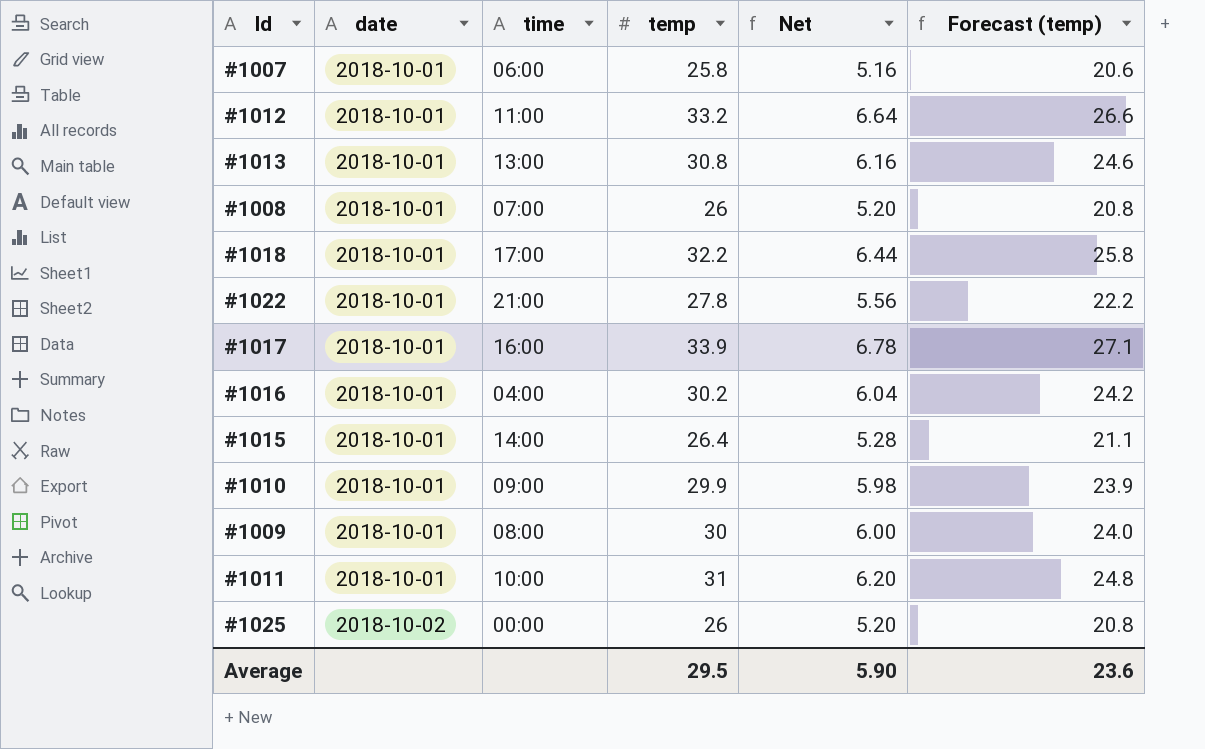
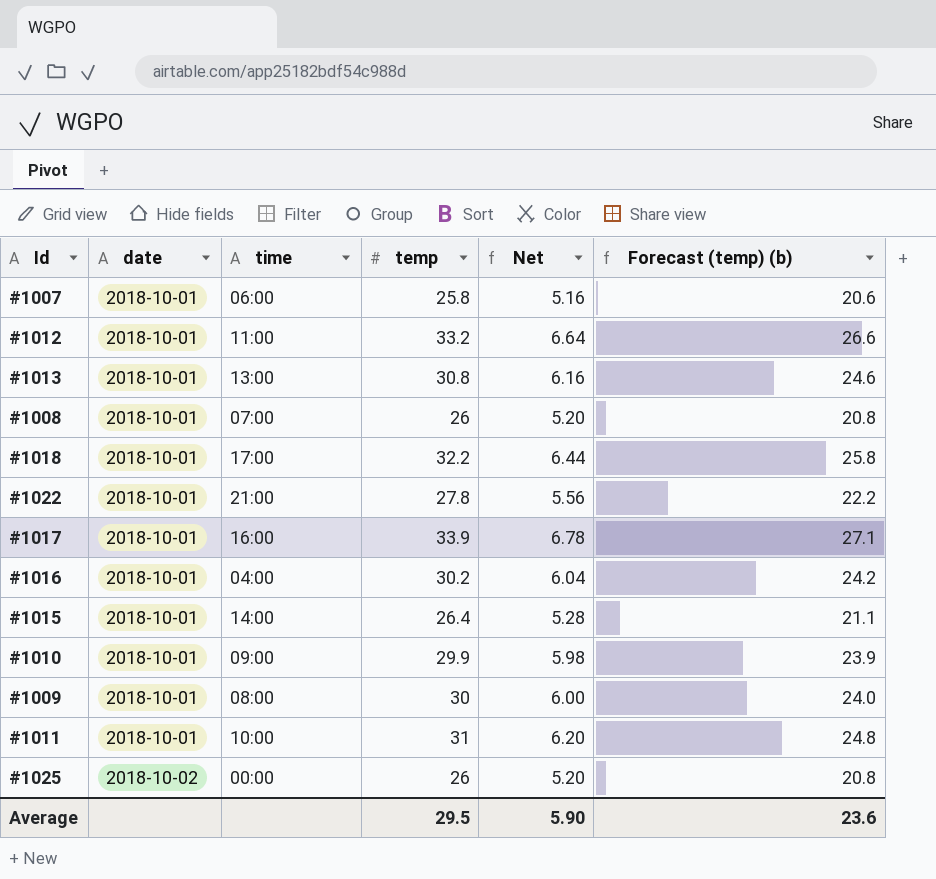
column name: Forecast (temp) -> Forecast (temp) (b)

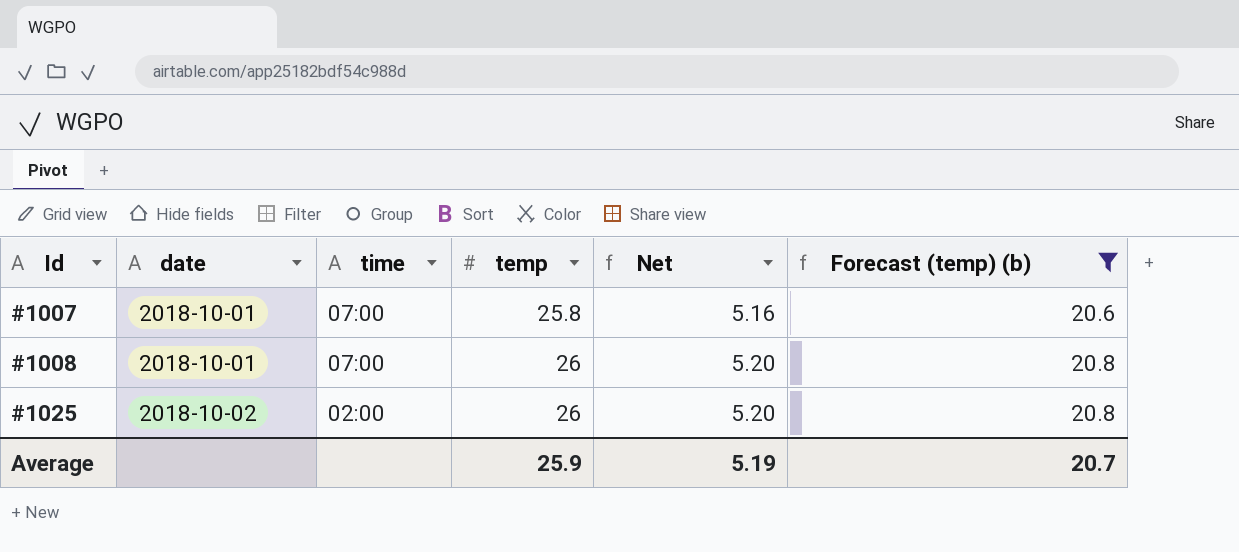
filter: none -> Forecast (temp) (b) <= 20.8
#1007 | time: 06:00 -> 07:00
#1025 | time: 00:00 -> 02:00
Average | temp: 29.5 -> 25.9
Average | Net: 5.90 -> 5.19
Average | Forecast (temp) (b): 23.6 -> 20.7

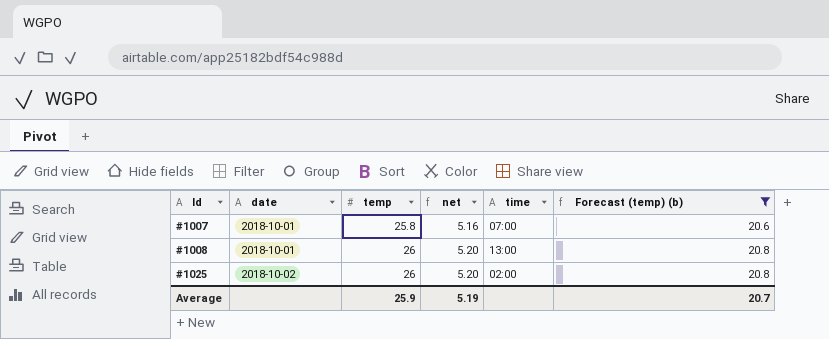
column name: Net -> net
column time | position: 3 -> 5
#1008 | time: 07:00 -> 13:00

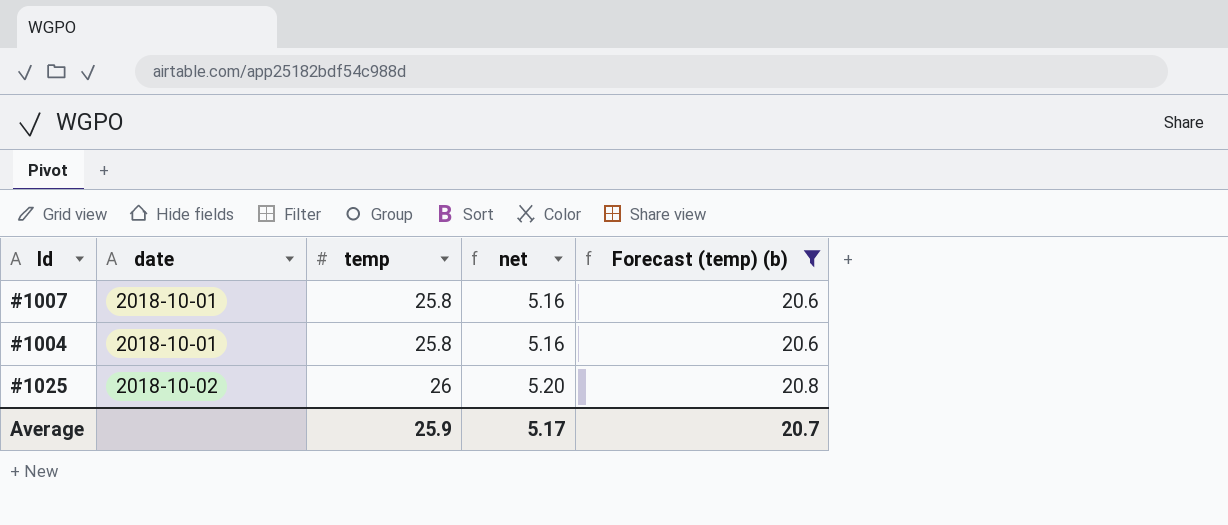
column time | position: 5 -> none
row #1008: 2018-10-01 | 26 | 5.20 | 13:00 | 20.8 -> none
row #1004: none -> 2018-10-01 | 25.8 | 5.16 | 20.6
Average | net: 5.19 -> 5.17

